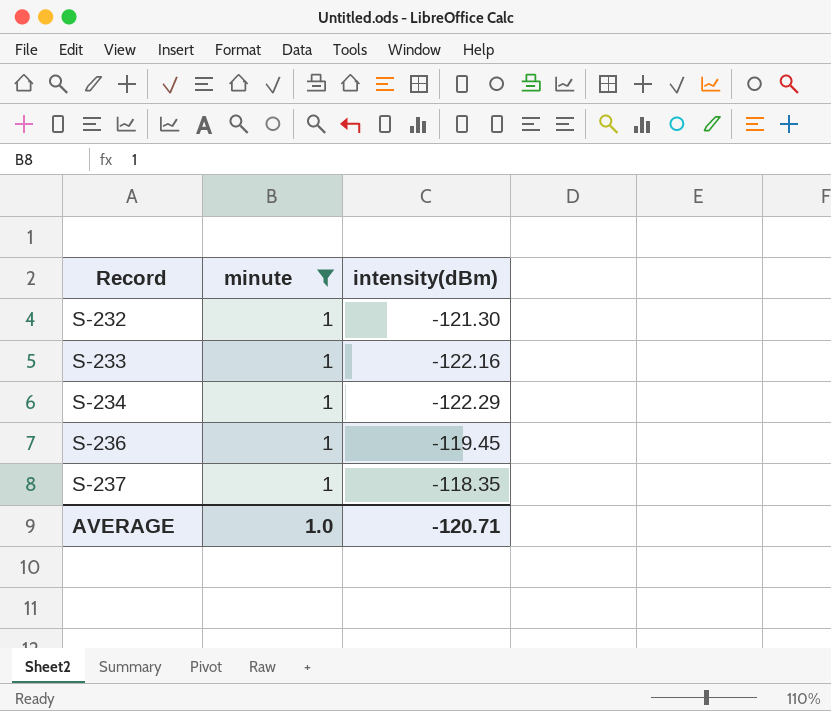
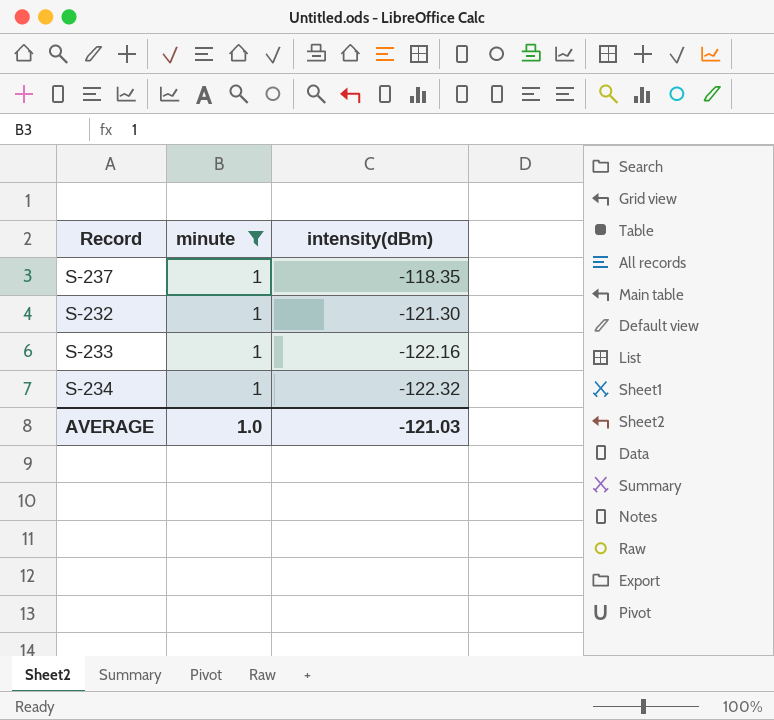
row order: Record ascending -> intensity(dBm) descending
row S-236: 1 | -119.45 -> none
S-234 | intensity(dBm): -122.29 -> -122.32
AVERAGE | intensity(dBm): -120.71 -> -121.03

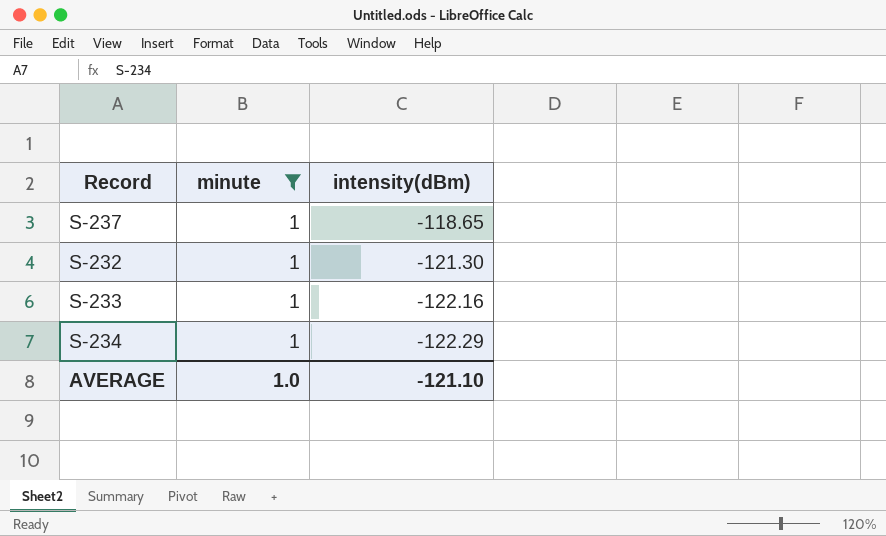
S-237 | intensity(dBm): -118.35 -> -118.65
S-234 | intensity(dBm): -122.32 -> -122.29
AVERAGE | intensity(dBm): -121.03 -> -121.10

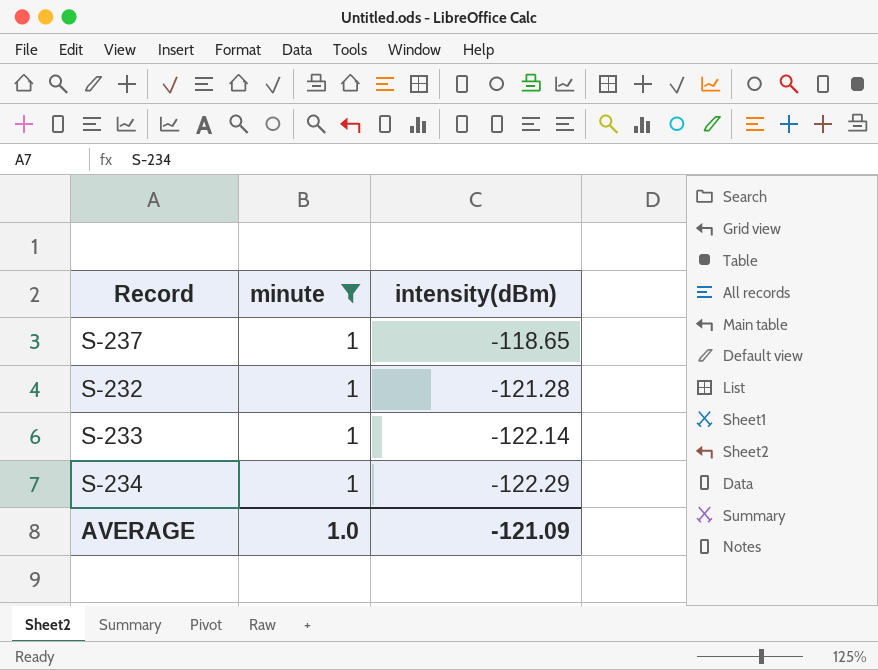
S-232 | intensity(dBm): -121.30 -> -121.28
S-233 | intensity(dBm): -122.16 -> -122.14
AVERAGE | intensity(dBm): -121.10 -> -121.09

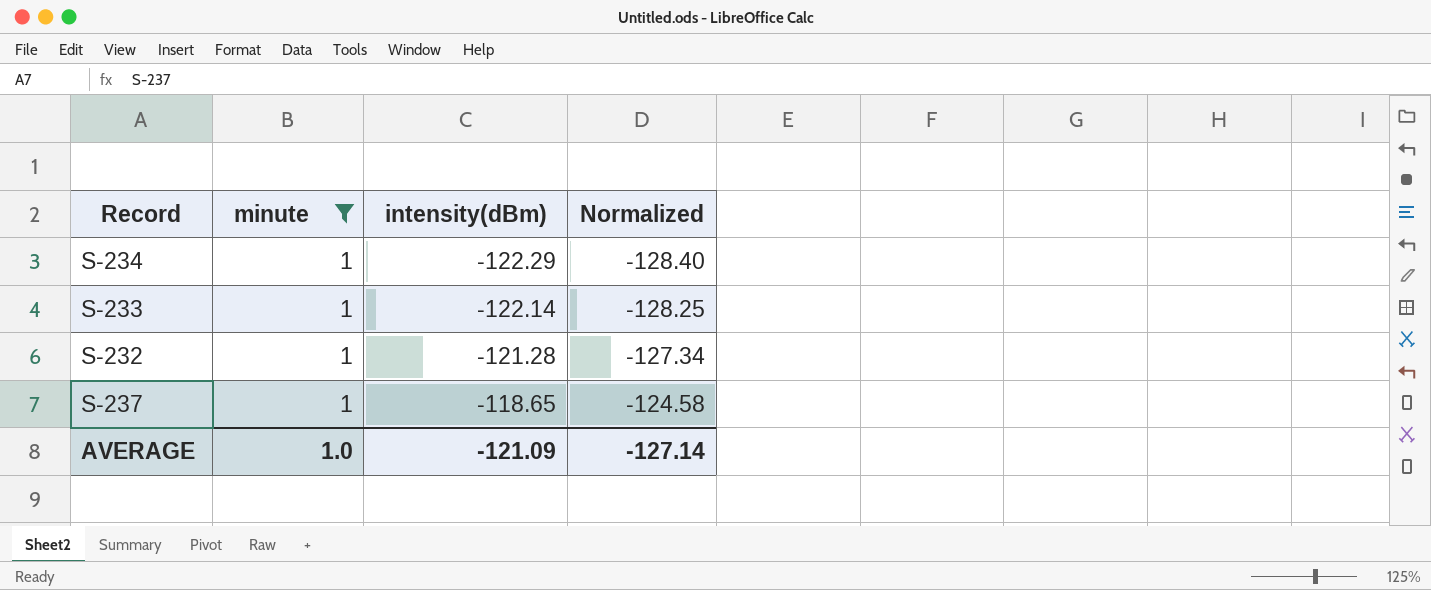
row order: intensity(dBm) descending -> intensity(dBm) ascending
column Normalized | formula: none -> [intensity(dBm)] * 1.05

